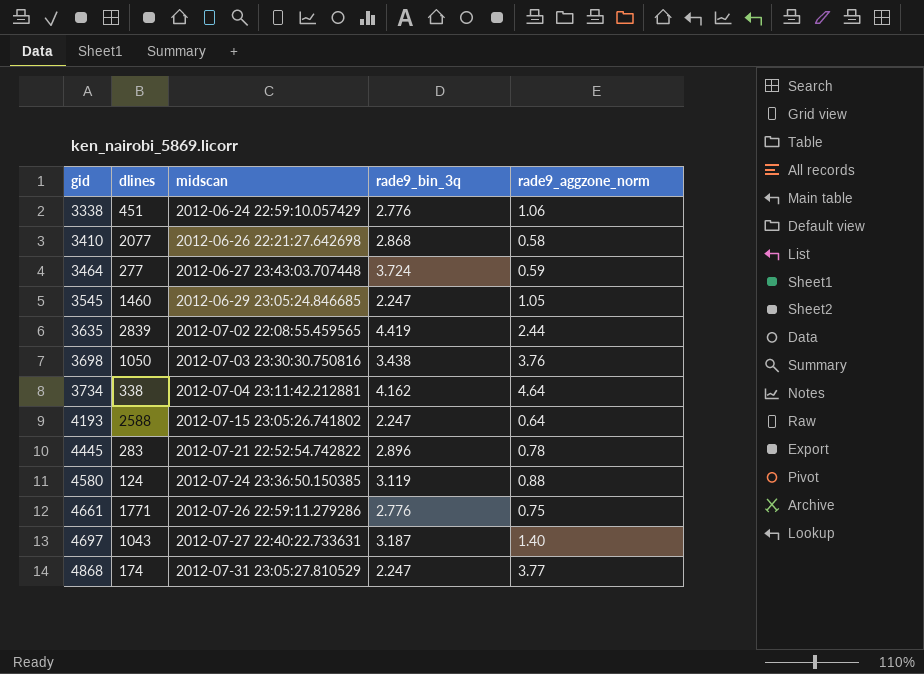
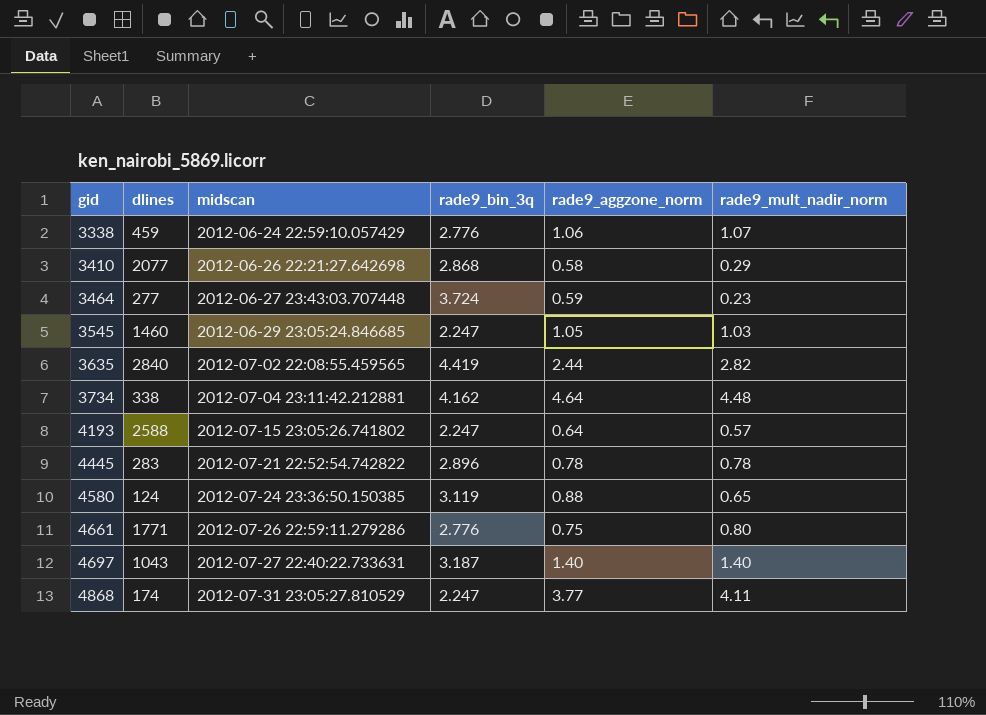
column rade9_mult_nadir_norm | position: none -> 6
row 3698: 1050 | 2012-07-03 23:30:30.750816 | 3.438 | 3.76 -> none
3338 | dlines: 451 -> 459
3635 | dlines: 2839 -> 2840

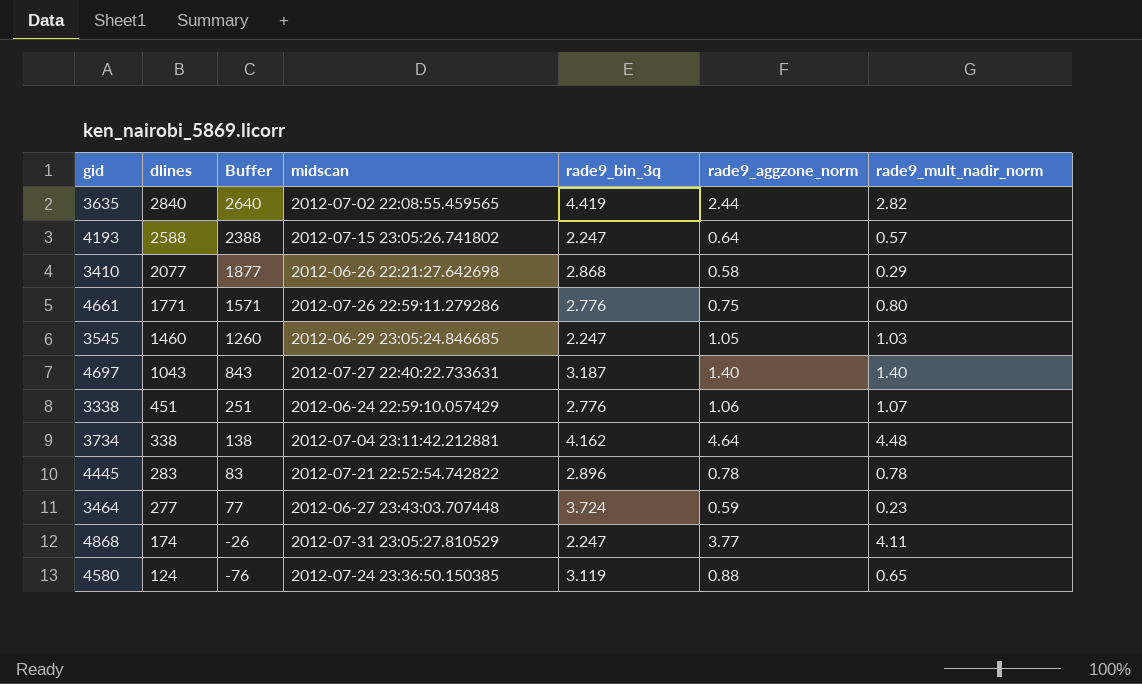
row order: gid ascending -> dlines descending
column Buffer | formula: none -> [dlines] - 200
3338 | dlines: 459 -> 451

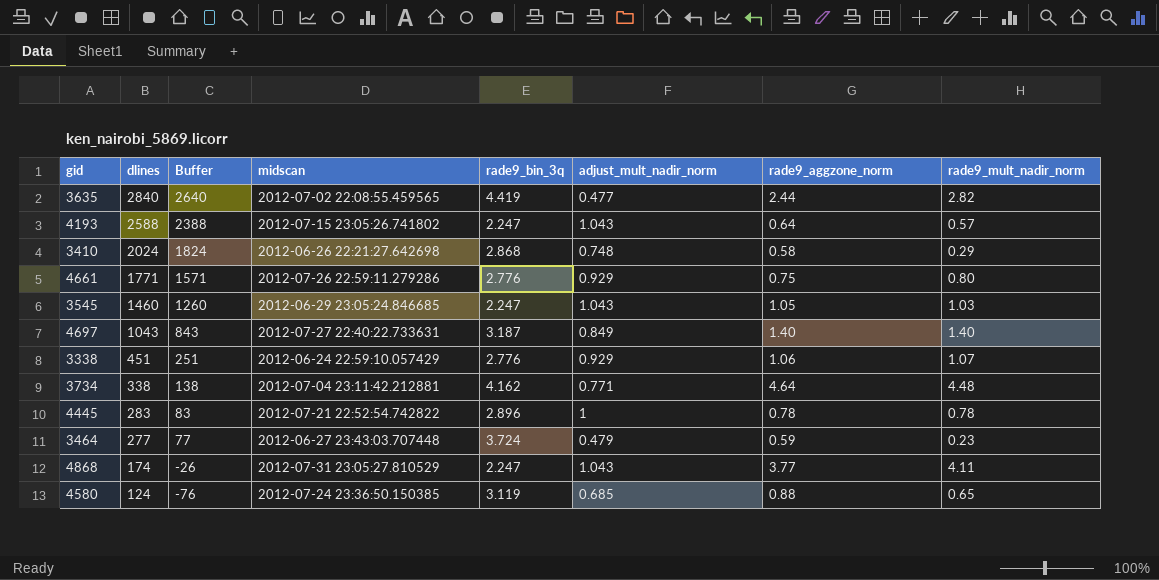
column adjust_mult_nadir_norm | position: none -> 6
3410 | dlines: 2077 -> 2024
3410 | Buffer: 1877 -> 1824

